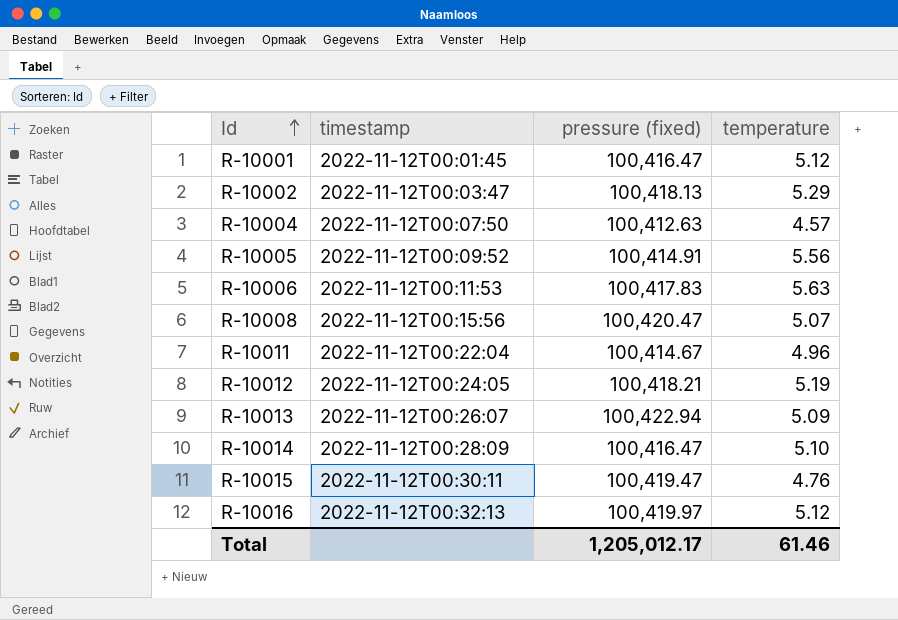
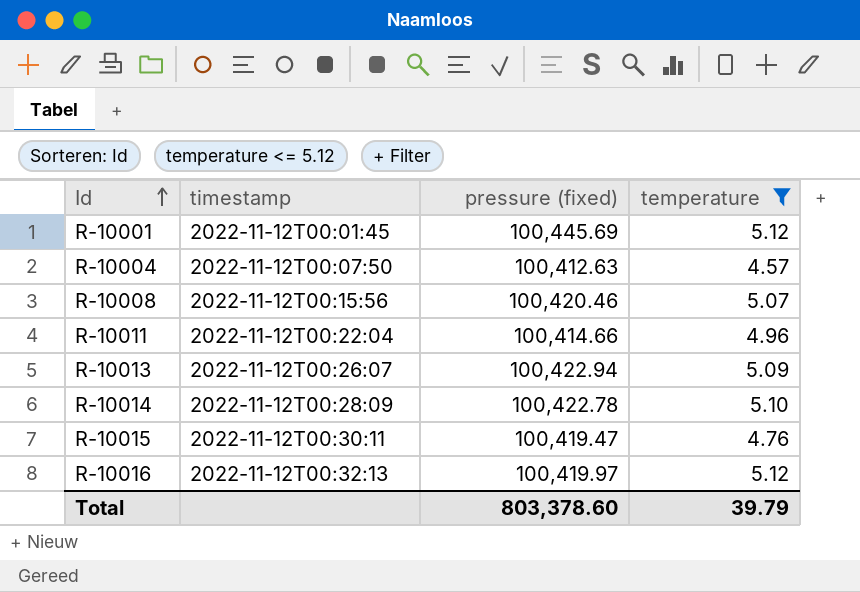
filter: none -> temperature <= 5.12
R-10001 | pressure (fixed): 100,416.47 -> 100,445.69
R-10008 | pressure (fixed): 100,420.47 -> 100,420.46
R-10011 | pressure (fixed): 100,414.67 -> 100,414.66
R-10014 | pressure (fixed): 100,416.47 -> 100,422.78
Total | pressure (fixed): 1,205,012.17 -> 803,378.60
Total | temperature: 61.46 -> 39.79

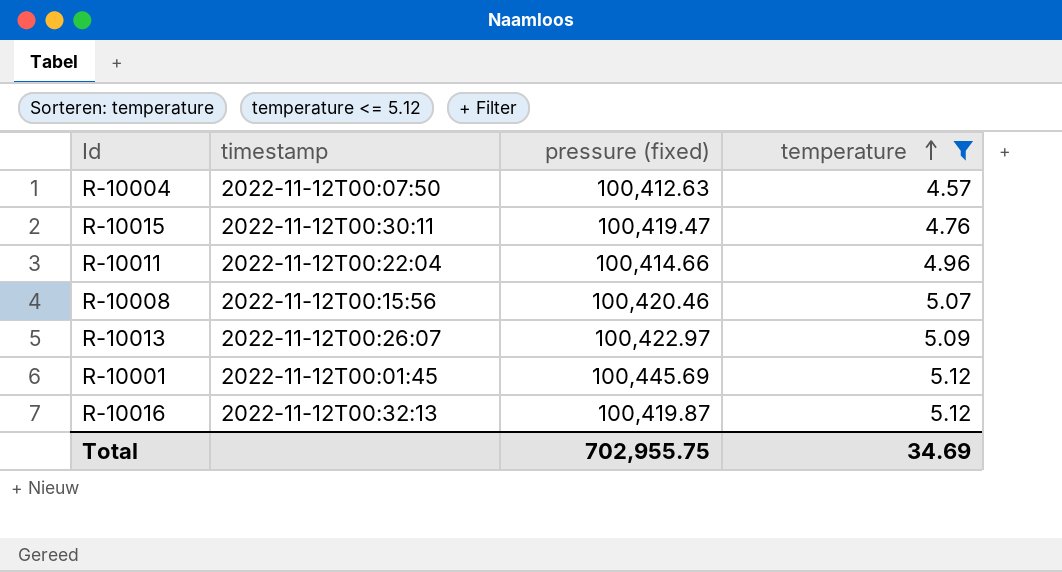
row order: Id ascending -> temperature ascending
row R-10014: 2022-11-12T00:28:09 | 100,422.78 | 5.10 -> none
R-10013 | pressure (fixed): 100,422.94 -> 100,422.97
R-10016 | pressure (fixed): 100,419.97 -> 100,419.87
Total | pressure (fixed): 803,378.60 -> 702,955.75
Total | temperature: 39.79 -> 34.69

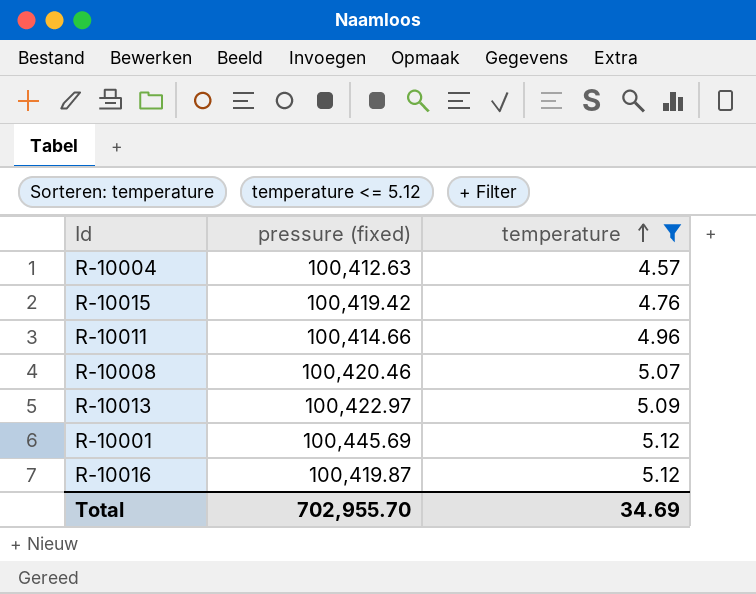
column timestamp | position: 2 -> none
R-10015 | pressure (fixed): 100,419.47 -> 100,419.42
Total | pressure (fixed): 702,955.75 -> 702,955.70

